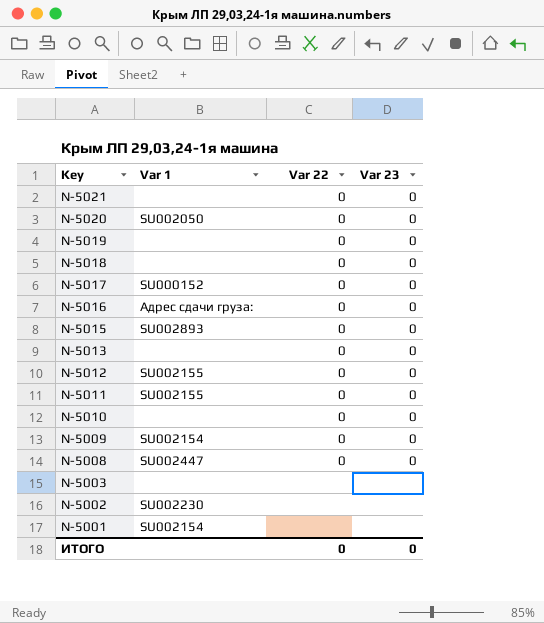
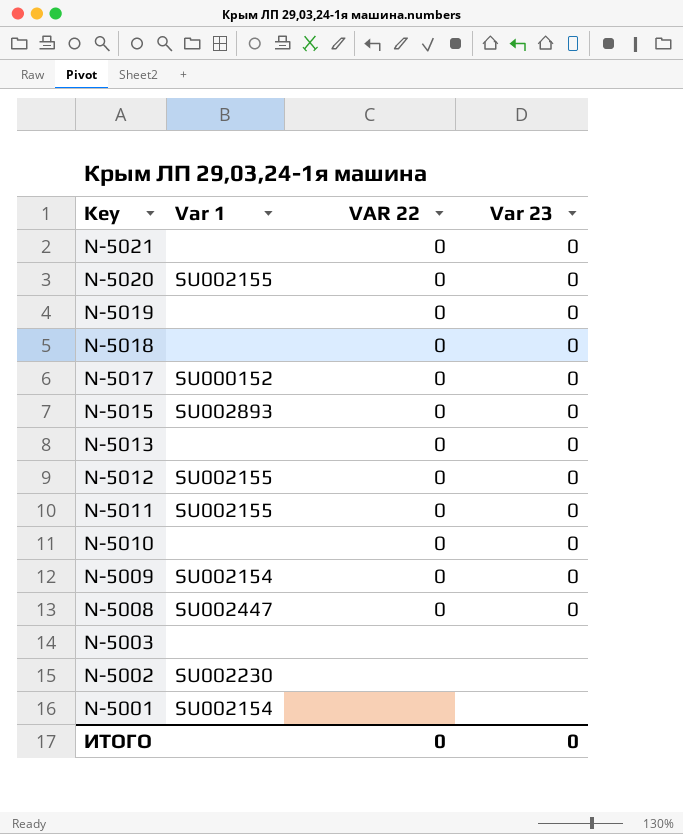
column name: Var 22 -> VAR 22
row N-5016: Адрес сдачи груза: | 0 | 0 -> none
N-5020 | Var 1: SU002050 -> SU002155

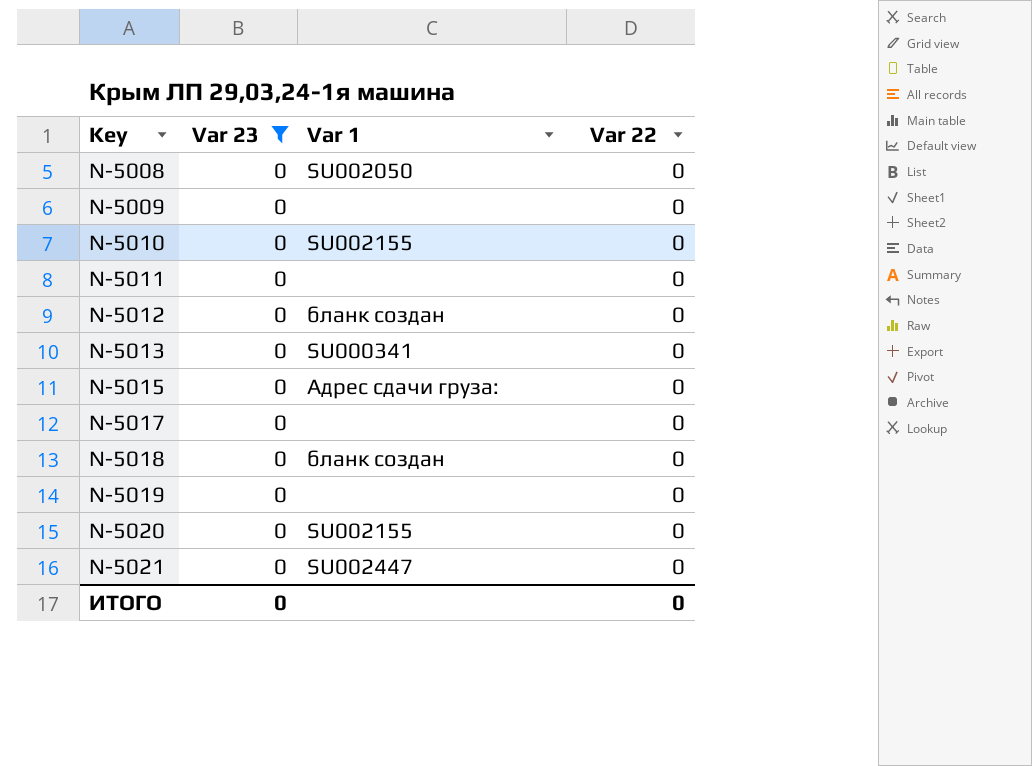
filter: none -> Var 23 = 0
row order: Key descending -> Key ascending
column Var 23 | position: 4 -> 2
column name: VAR 22 -> Var 22
N-5008 | Var 1: SU002447 -> SU002050
N-5009 | Var 1: SU002154 -> none
N-5010 | Var 1: none -> SU002155
N-5011 | Var 1: SU002155 -> none
N-5012 | Var 1: SU002155 -> бланк создан
N-5013 | Var 1: none -> SU000341
N-5015 | Var 1: SU002893 -> Адрес сдачи груза:
N-5017 | Var 1: SU000152 -> none
N-5018 | Var 1: none -> бланк создан
N-5021 | Var 1: none -> SU002447

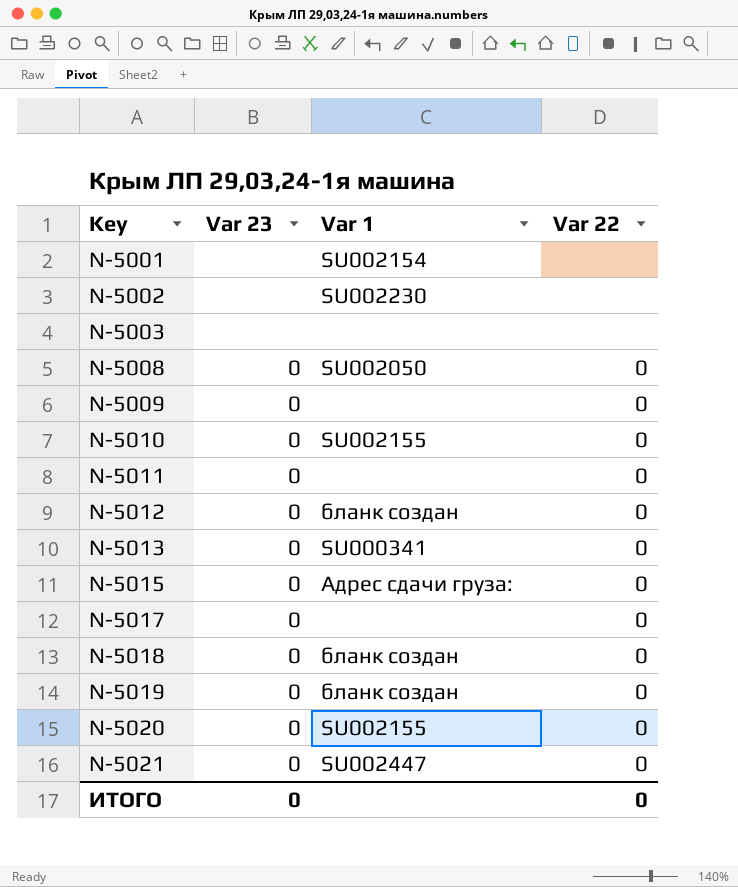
filter: Var 23 = 0 -> none
N-5019 | Var 1: none -> бланк создан

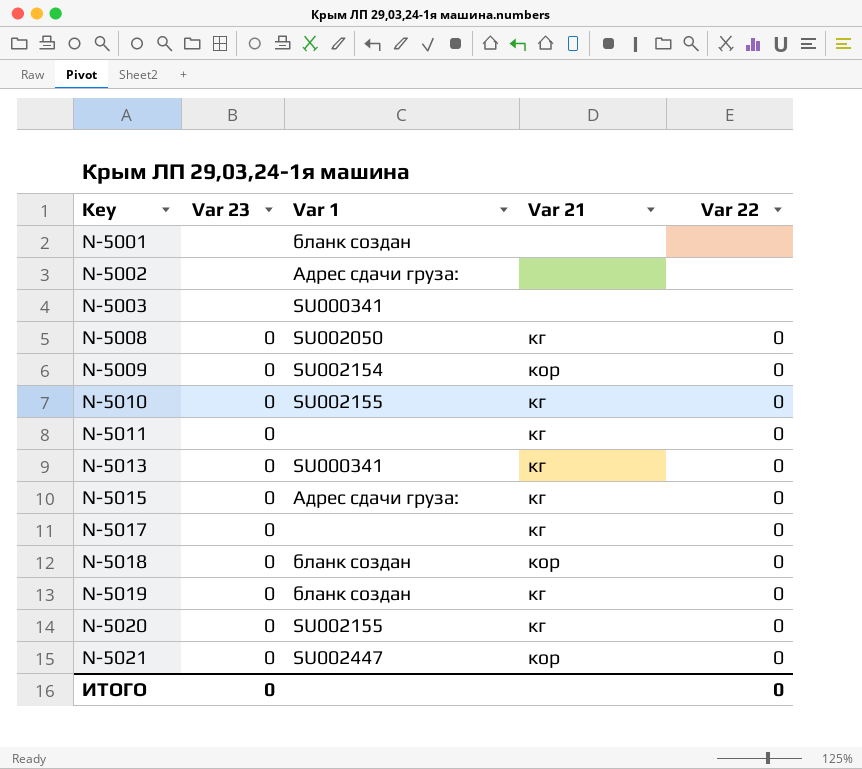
column Var 21 | position: none -> 4
row N-5012: 0 | бланк создан | 0 -> none
N-5001 | Var 1: SU002154 -> бланк создан
N-5002 | Var 1: SU002230 -> Адрес сдачи груза:
N-5003 | Var 1: none -> SU000341
N-5009 | Var 1: none -> SU002154

